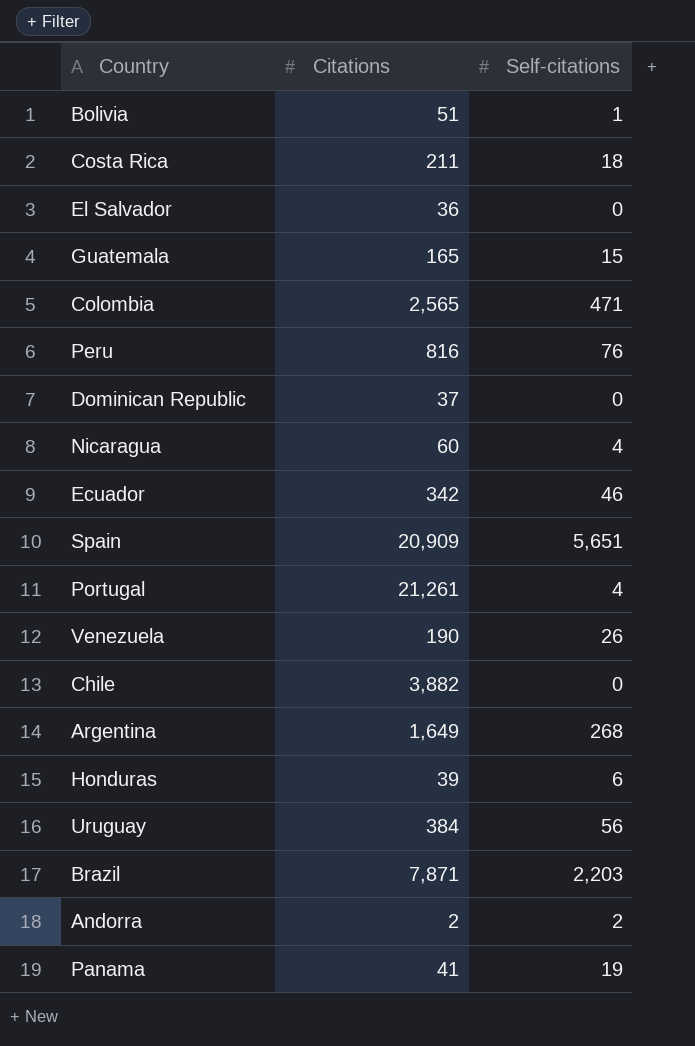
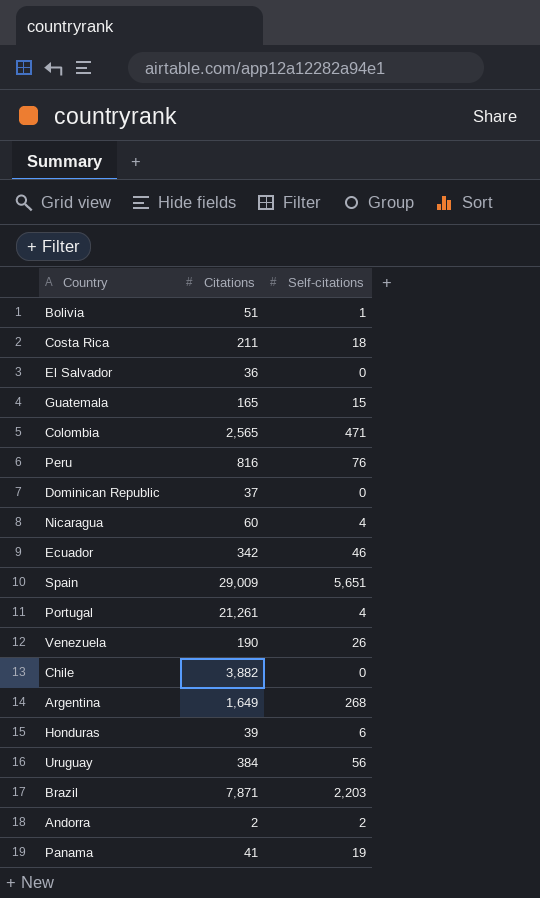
Spain | Citations: 20,909 -> 29,009

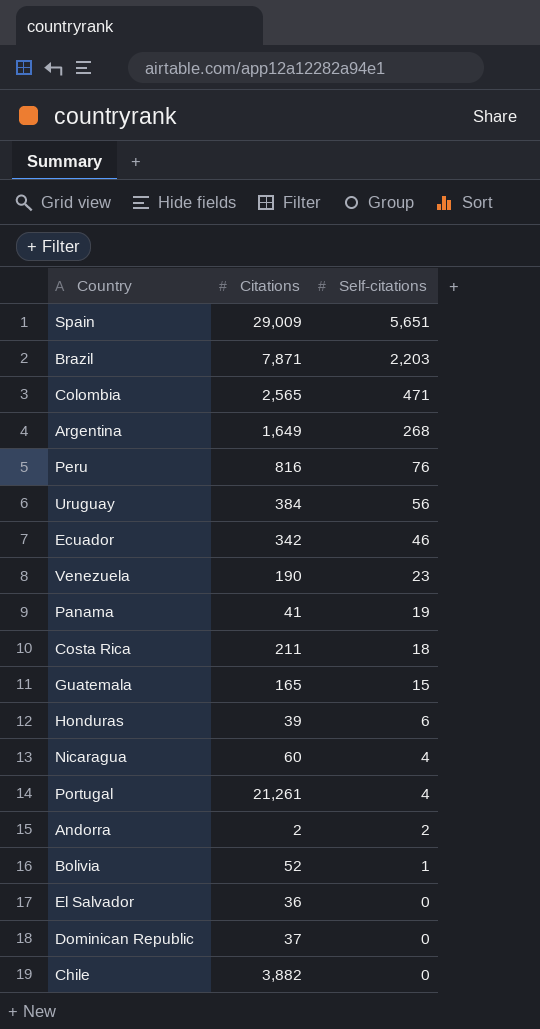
row order: none -> Self-citations descending
Venezuela | Self-citations: 26 -> 23
Bolivia | Citations: 51 -> 52

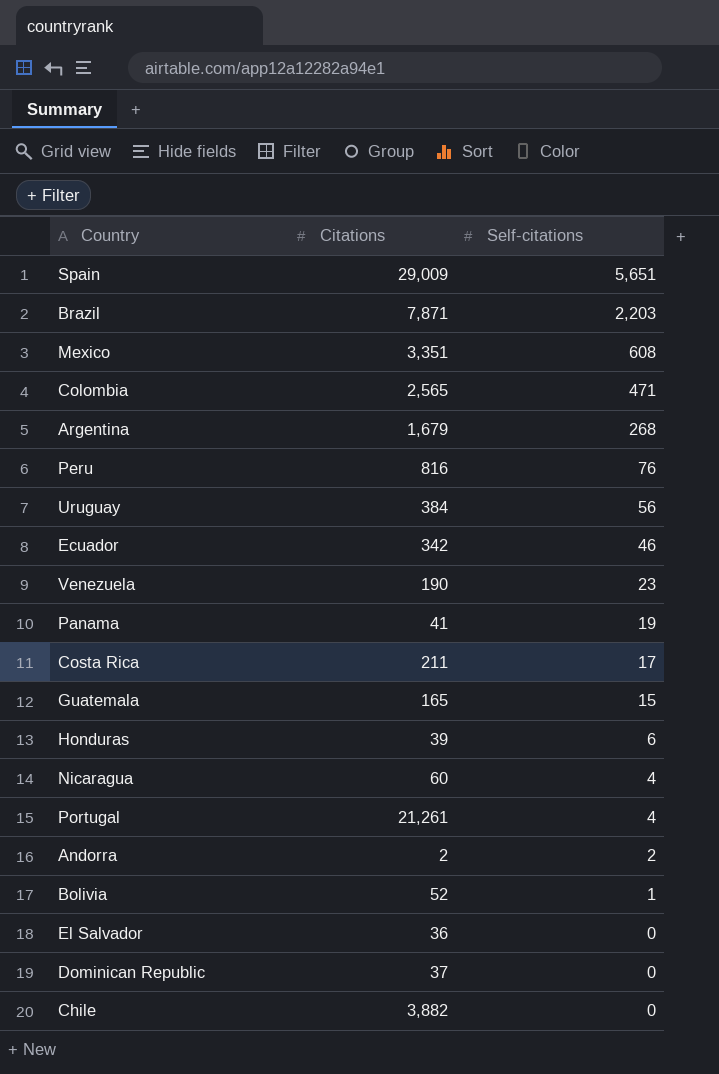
row Mexico: none -> 3,351 | 608
Argentina | Citations: 1,649 -> 1,679
Costa Rica | Self-citations: 18 -> 17

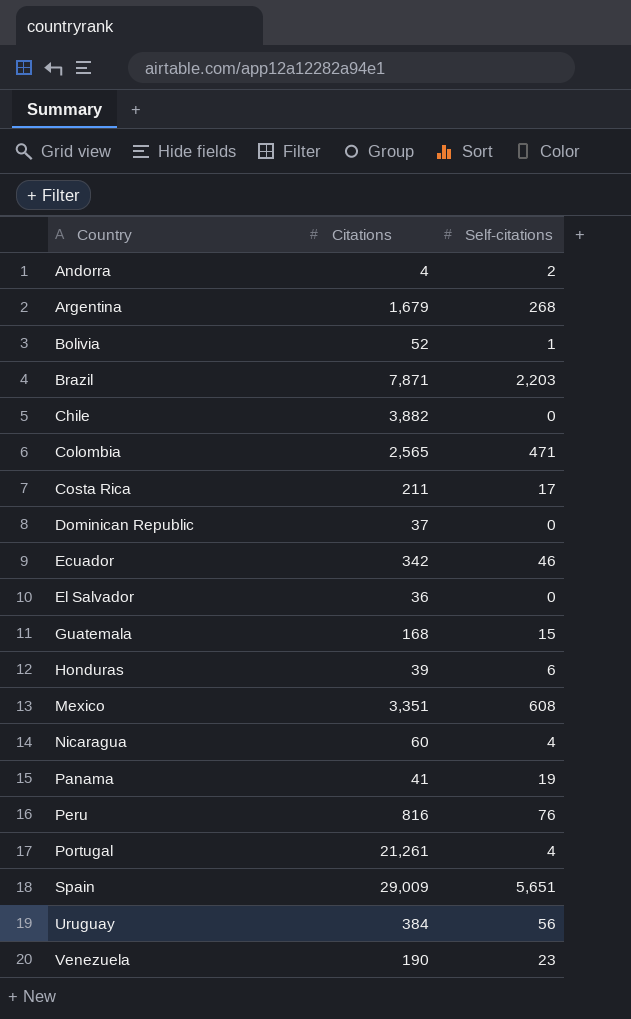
row order: Self-citations descending -> Country ascending
Andorra | Citations: 2 -> 4
Guatemala | Citations: 165 -> 168

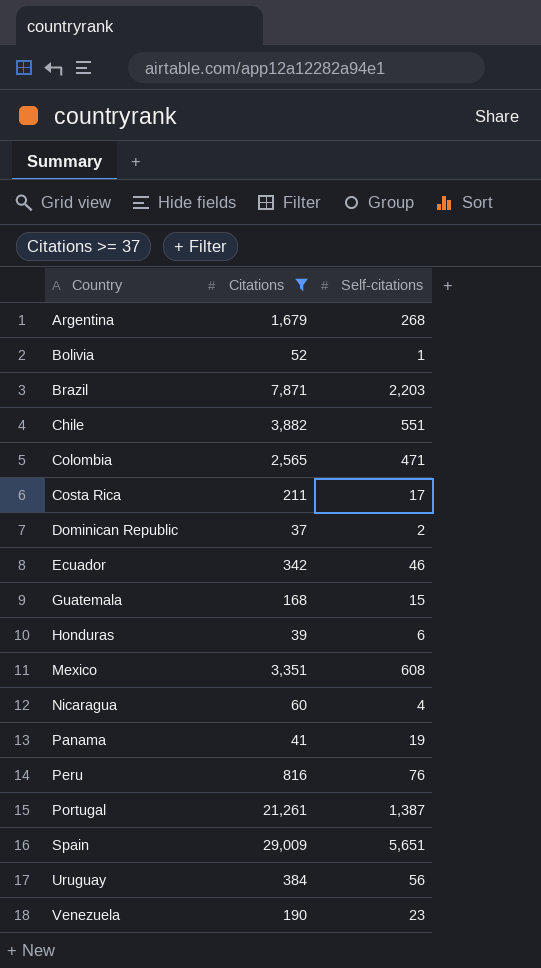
filter: none -> Citations >= 37
Chile | Self-citations: 0 -> 551
Dominican Republic | Self-citations: 0 -> 2
Portugal | Self-citations: 4 -> 1,387

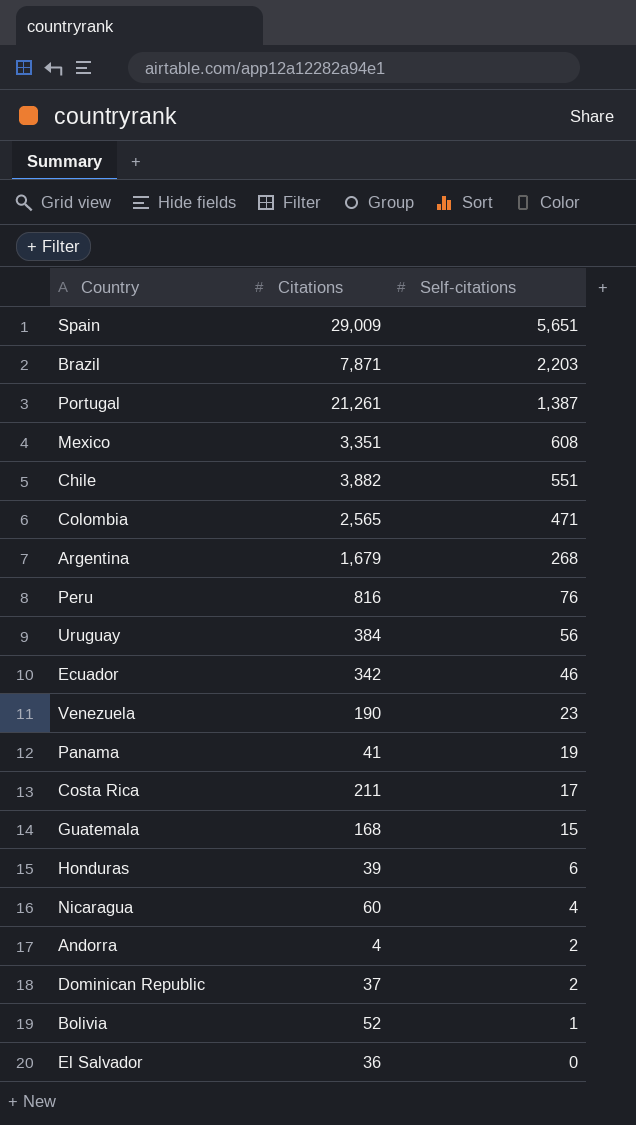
filter: Citations >= 37 -> none
row order: Country ascending -> Self-citations descending

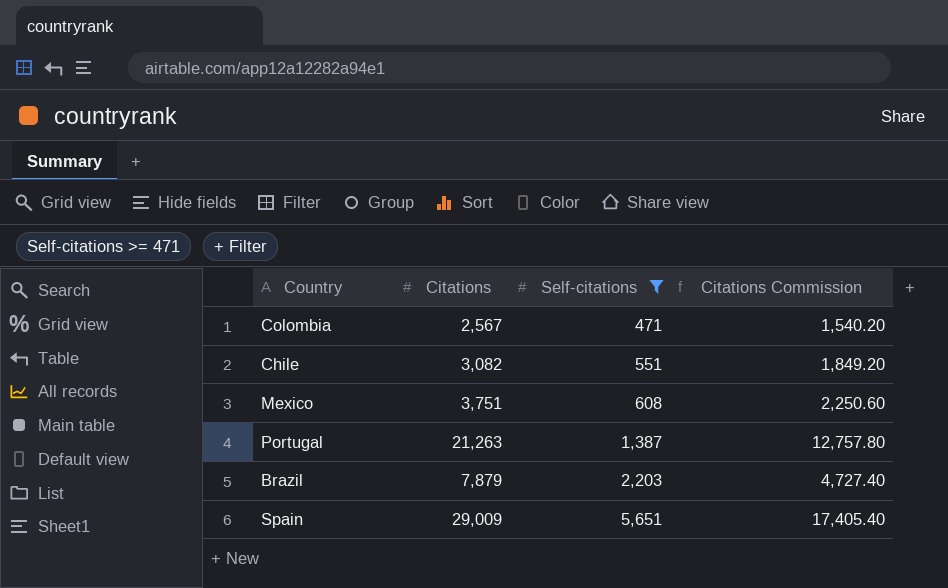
filter: none -> Self-citations >= 471
row order: Self-citations descending -> Self-citations ascending
column Citations Commission | formula: none -> [Citations] * 0.6
Colombia | Citations: 2,565 -> 2,567
Chile | Citations: 3,882 -> 3,082
Mexico | Citations: 3,351 -> 3,751
Portugal | Citations: 21,261 -> 21,263
Brazil | Citations: 7,871 -> 7,879

